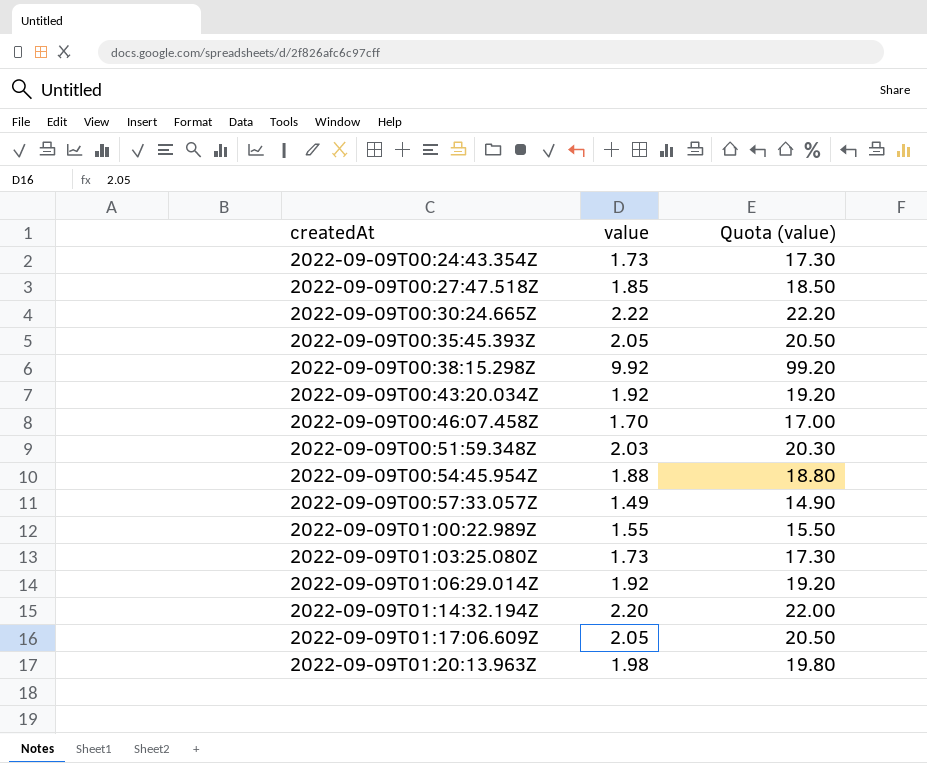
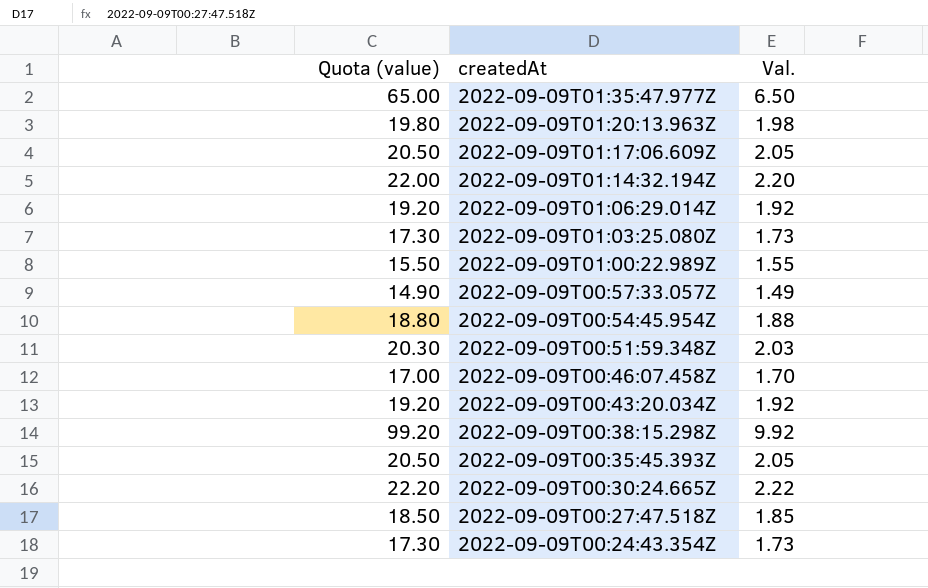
row order: createdAt ascending -> createdAt descending
column Quota (value) | position: 3 -> 1
column name: value -> Val.
row 2022-09-09T01:35:47.977Z: none -> 65.00 | 6.50

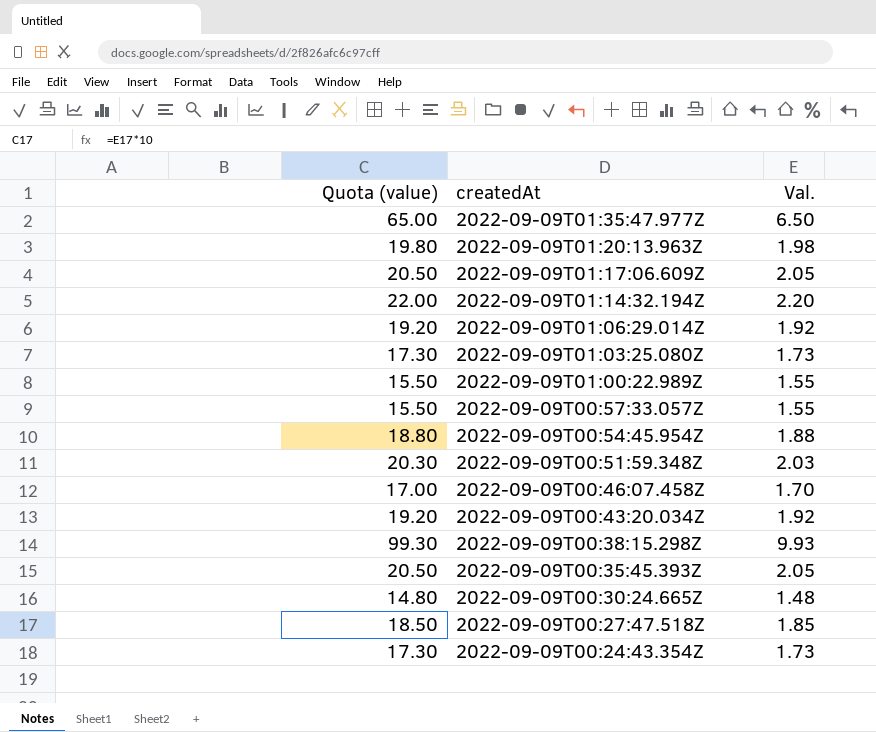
2022-09-09T00:57:33.057Z | Quota (value): 14.90 -> 15.50
2022-09-09T00:57:33.057Z | Val.: 1.49 -> 1.55
2022-09-09T00:38:15.298Z | Quota (value): 99.20 -> 99.30
2022-09-09T00:38:15.298Z | Val.: 9.92 -> 9.93
2022-09-09T00:30:24.665Z | Quota (value): 22.20 -> 14.80
2022-09-09T00:30:24.665Z | Val.: 2.22 -> 1.48

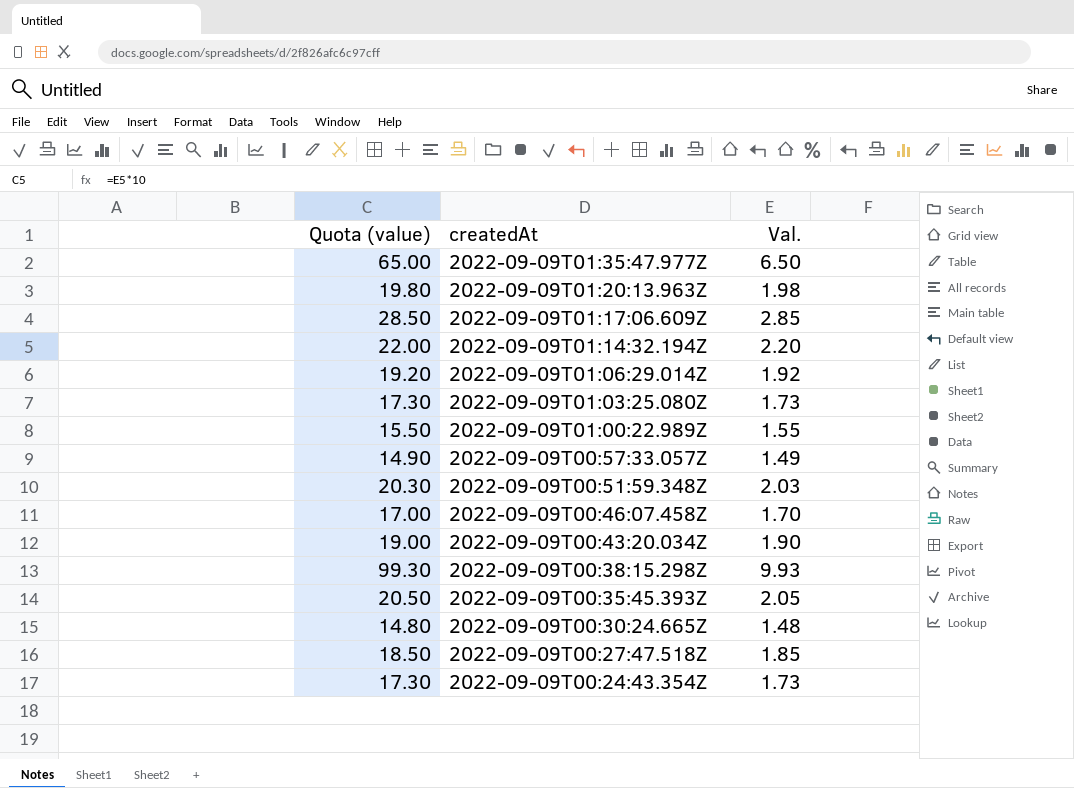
row 2022-09-09T00:54:45.954Z: 18.80 | 1.88 -> none
2022-09-09T01:17:06.609Z | Quota (value): 20.50 -> 28.50
2022-09-09T01:17:06.609Z | Val.: 2.05 -> 2.85
2022-09-09T00:57:33.057Z | Quota (value): 15.50 -> 14.90
2022-09-09T00:57:33.057Z | Val.: 1.55 -> 1.49
2022-09-09T00:43:20.034Z | Quota (value): 19.20 -> 19.00
2022-09-09T00:43:20.034Z | Val.: 1.92 -> 1.90

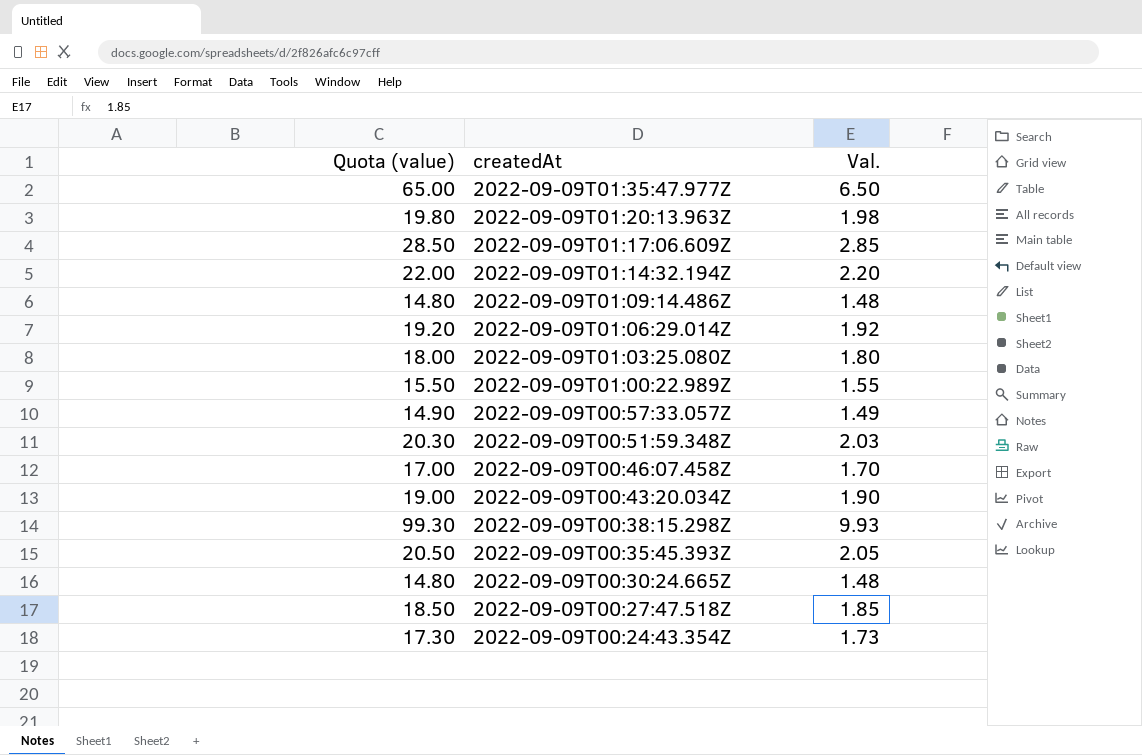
row 2022-09-09T01:09:14.486Z: none -> 14.80 | 1.48
2022-09-09T01:03:25.080Z | Quota (value): 17.30 -> 18.00
2022-09-09T01:03:25.080Z | Val.: 1.73 -> 1.80

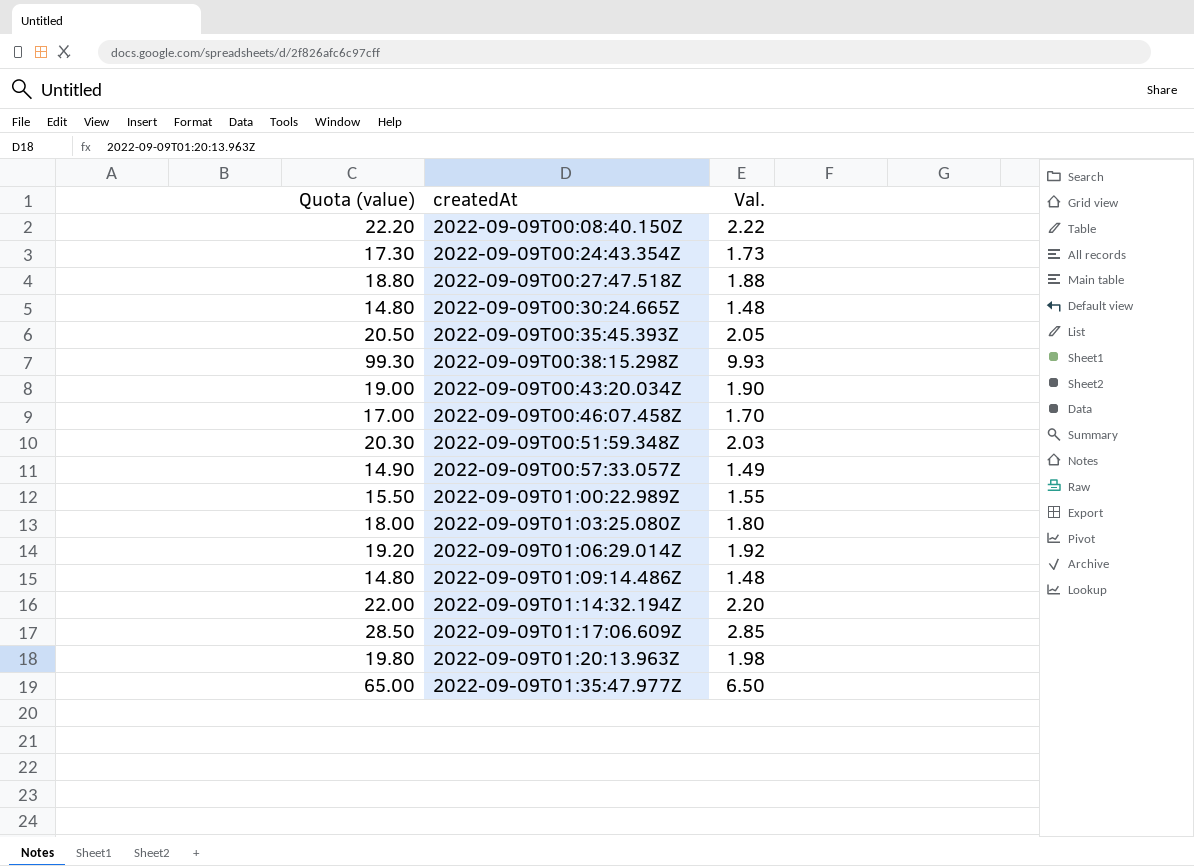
row order: createdAt descending -> createdAt ascending
row 2022-09-09T00:08:40.150Z: none -> 22.20 | 2.22
2022-09-09T00:27:47.518Z | Quota (value): 18.50 -> 18.80
2022-09-09T00:27:47.518Z | Val.: 1.85 -> 1.88

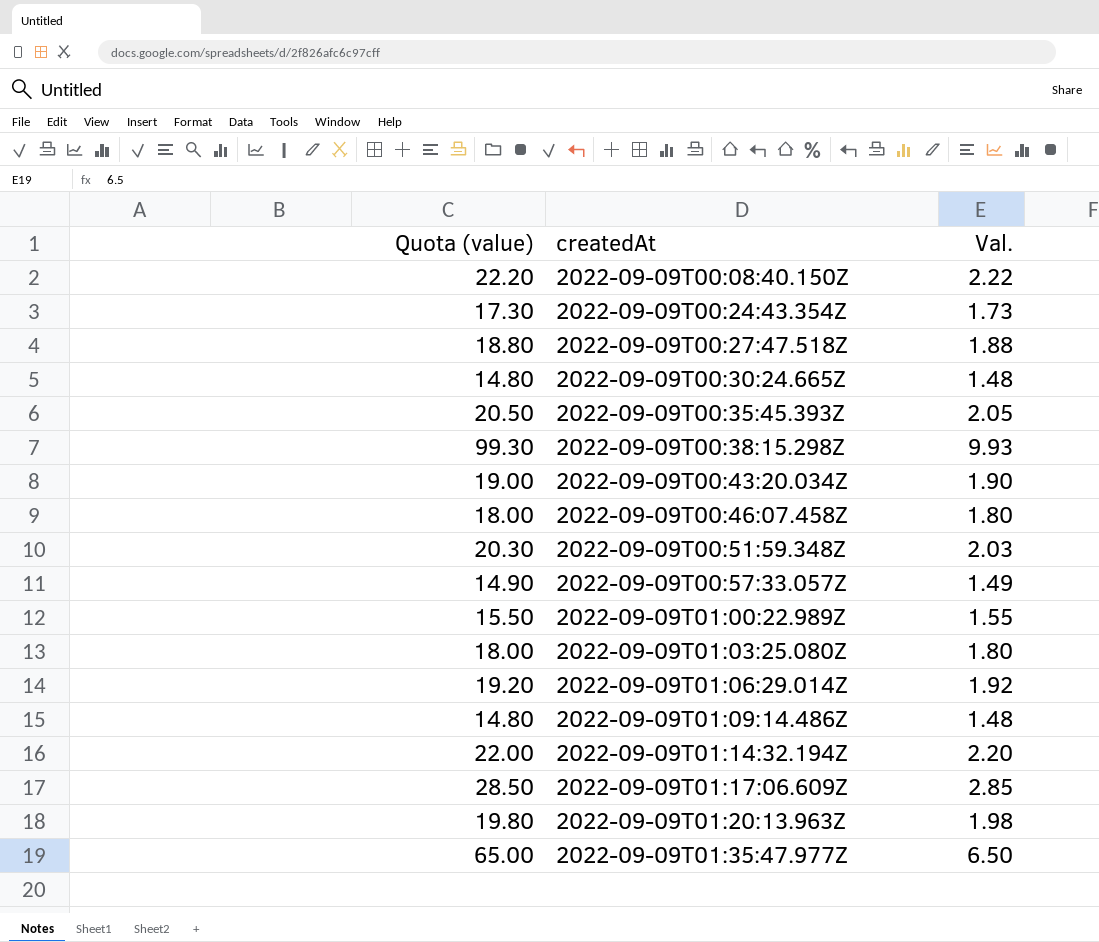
2022-09-09T00:46:07.458Z | Quota (value): 17.00 -> 18.00
2022-09-09T00:46:07.458Z | Val.: 1.70 -> 1.80

